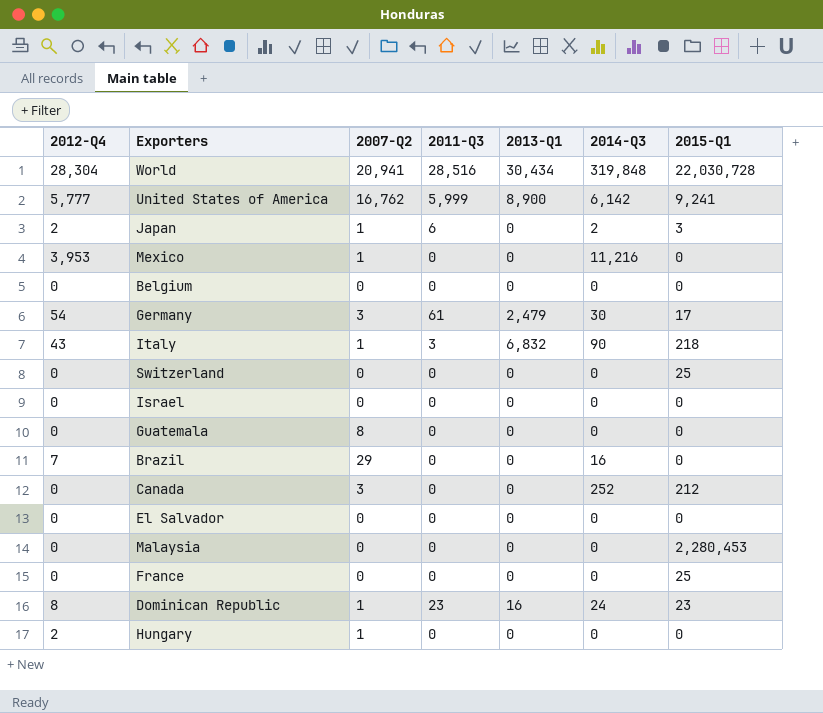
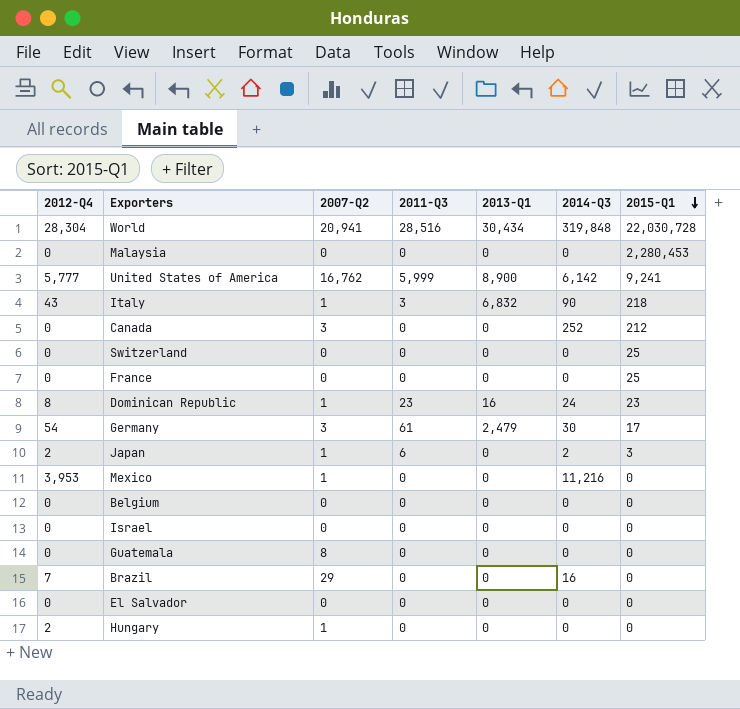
row order: none -> 2015-Q1 descending

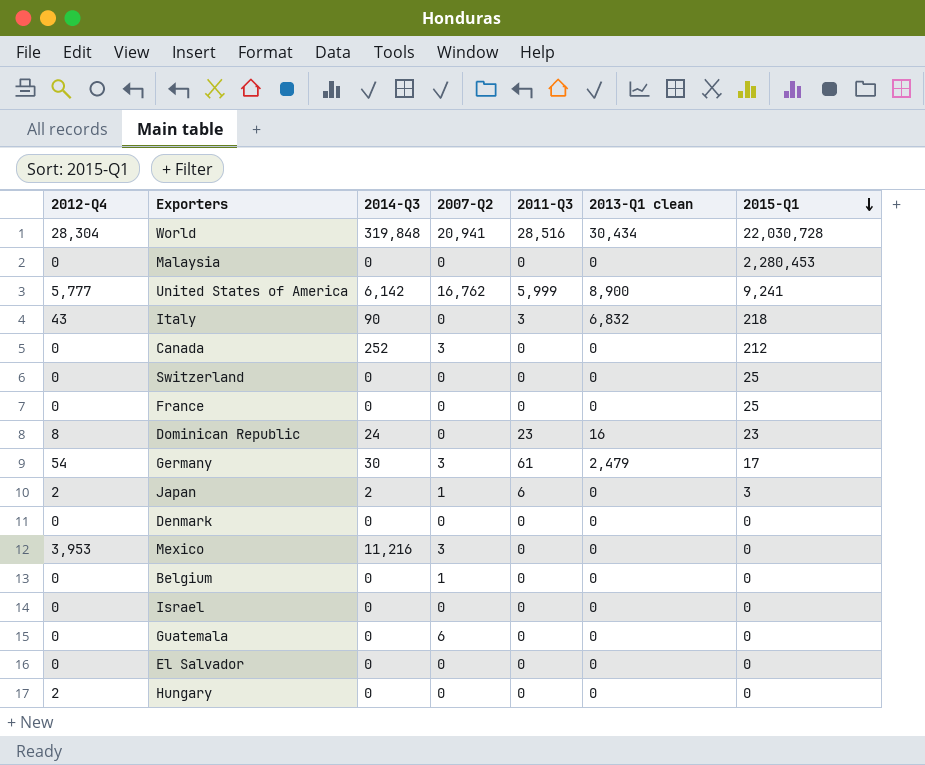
column 2014-Q3 | position: 6 -> 3
column name: 2013-Q1 -> 2013-Q1 clean
row Brazil: 7 | 29 | 0 | 0 | 16 | 0 -> none
Italy | 2007-Q2: 1 -> 0
Dominican Republic | 2007-Q2: 1 -> 0
row Denmark: none -> 0 | 0 | 0 | 0 | 0 | 0
Mexico | 2007-Q2: 1 -> 3
Belgium | 2007-Q2: 0 -> 1
Guatemala | 2007-Q2: 8 -> 6
Hungary | 2007-Q2: 1 -> 0

